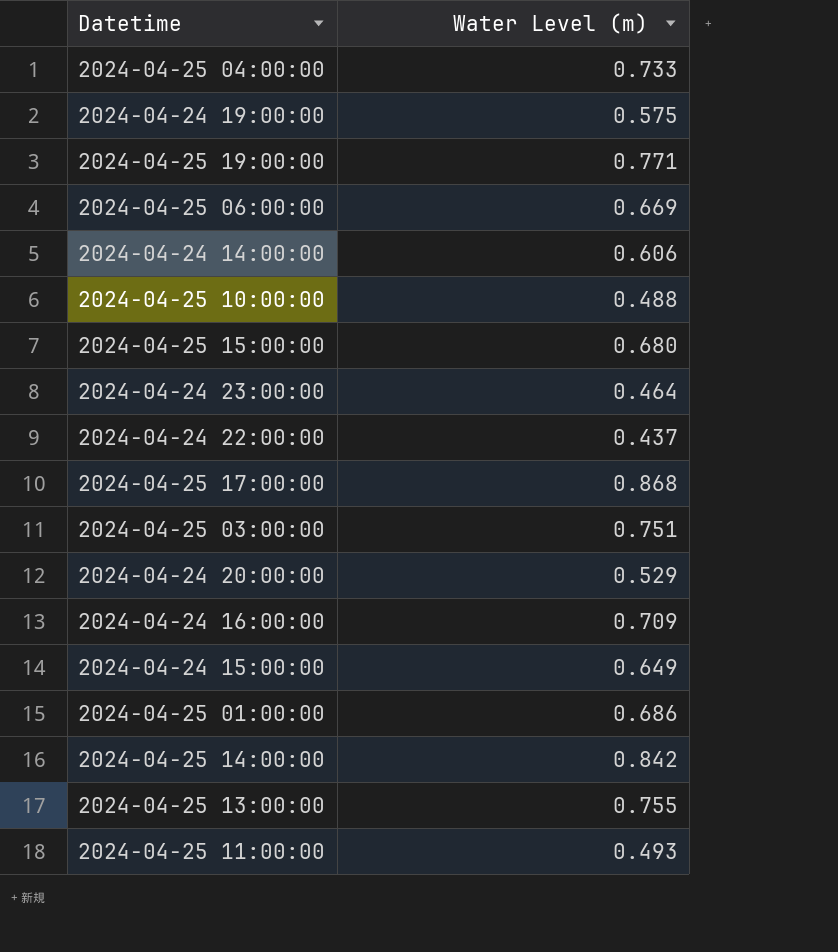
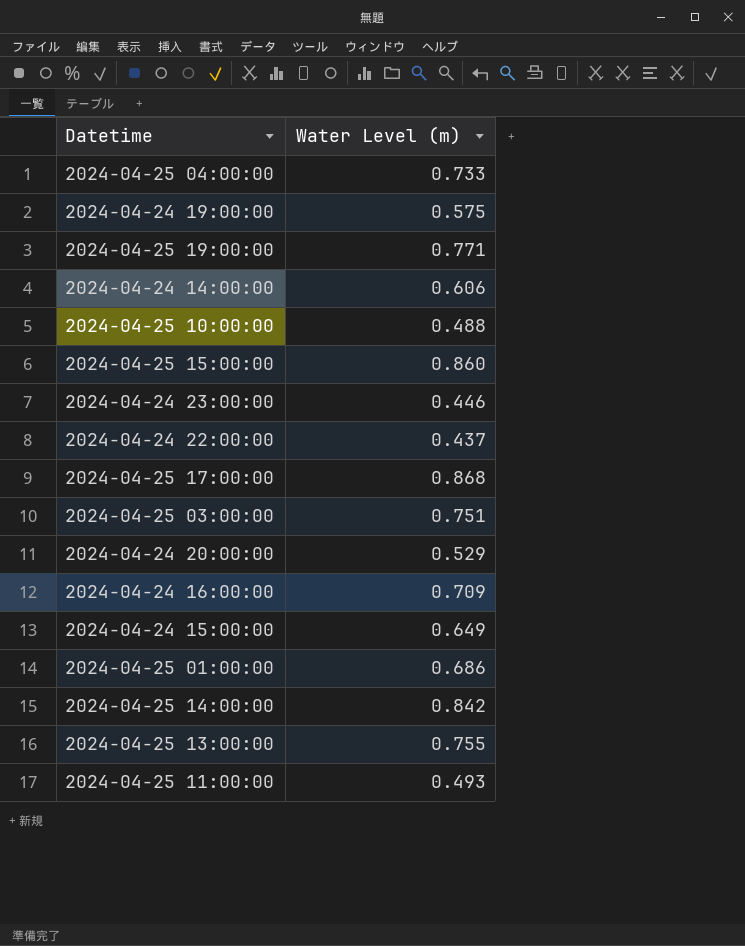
row 2024-04-25 06:00:00: 0.669 -> none
2024-04-25 15:00:00 | Water Level (m): 0.680 -> 0.860
2024-04-24 23:00:00 | Water Level (m): 0.464 -> 0.446

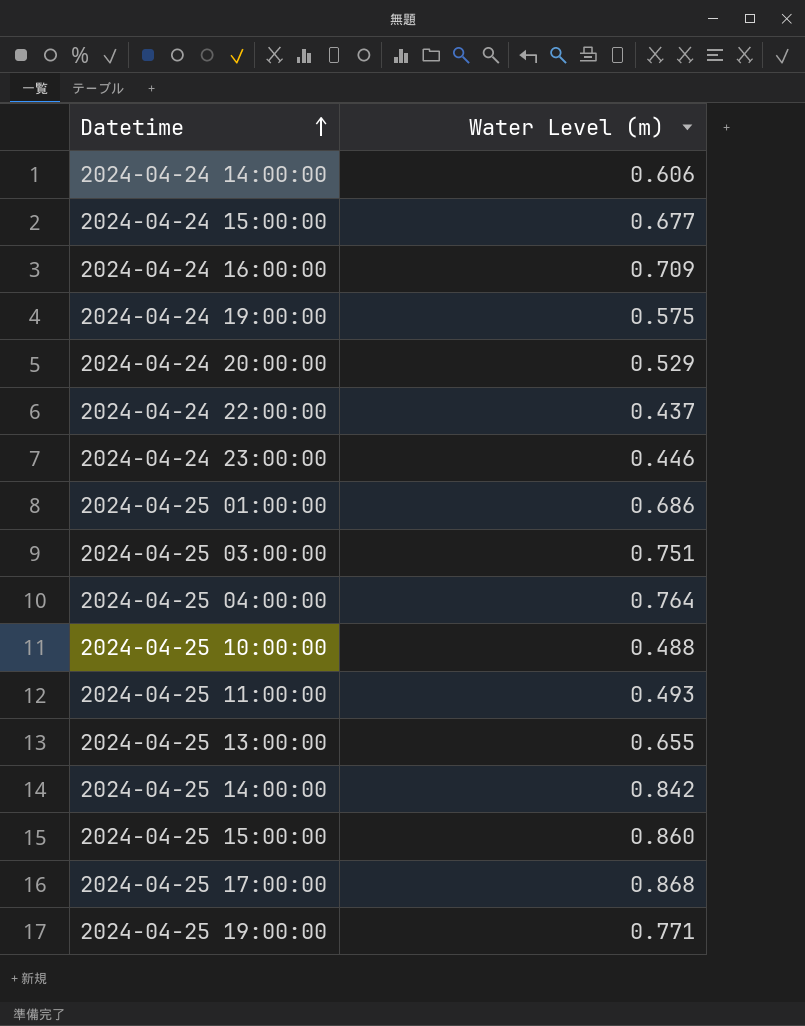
row order: none -> Datetime ascending
2024-04-24 15:00:00 | Water Level (m): 0.649 -> 0.677
2024-04-25 04:00:00 | Water Level (m): 0.733 -> 0.764
2024-04-25 13:00:00 | Water Level (m): 0.755 -> 0.655

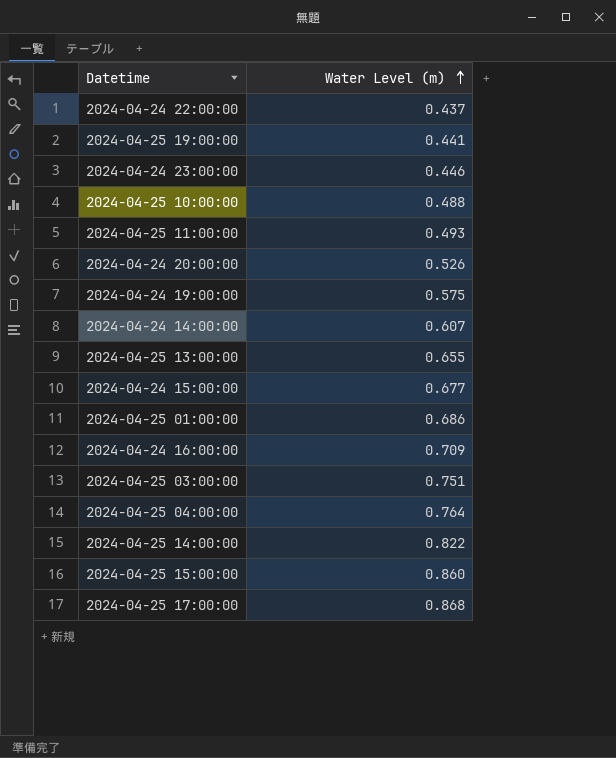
row order: Datetime ascending -> Water Level (m) ascending
2024-04-25 19:00:00 | Water Level (m): 0.771 -> 0.441
2024-04-24 20:00:00 | Water Level (m): 0.529 -> 0.526
2024-04-24 14:00:00 | Water Level (m): 0.606 -> 0.607
2024-04-25 14:00:00 | Water Level (m): 0.842 -> 0.822

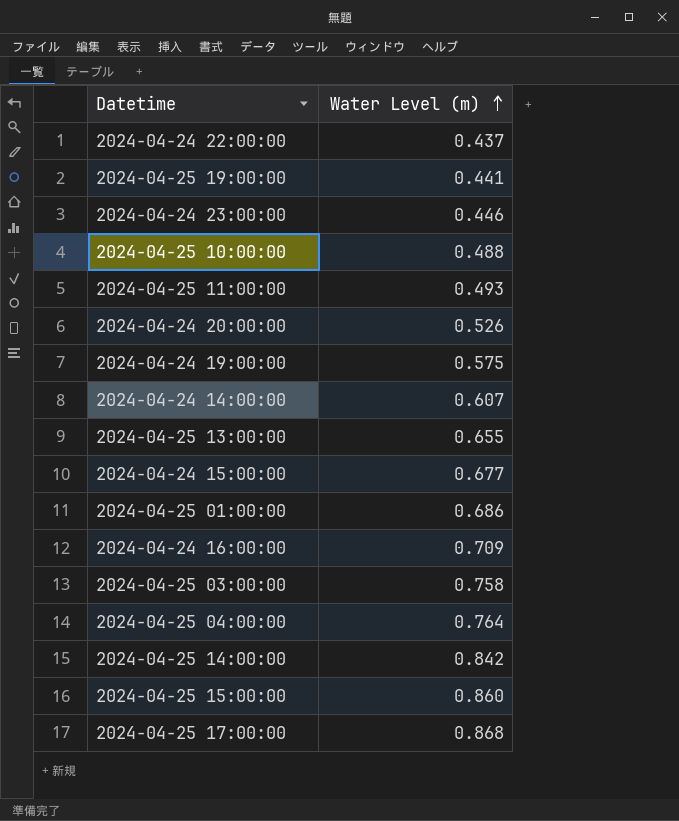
2024-04-25 03:00:00 | Water Level (m): 0.751 -> 0.758
2024-04-25 14:00:00 | Water Level (m): 0.822 -> 0.842

